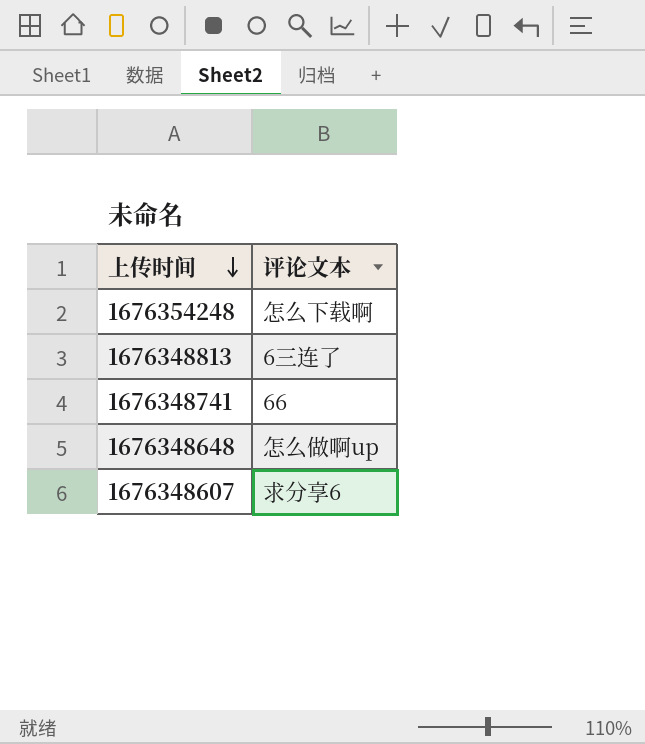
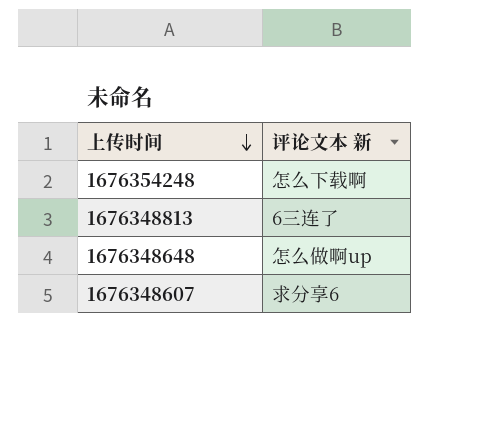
column name: 评论文本 -> 评论文本 新
row 1676348741: 66 -> none

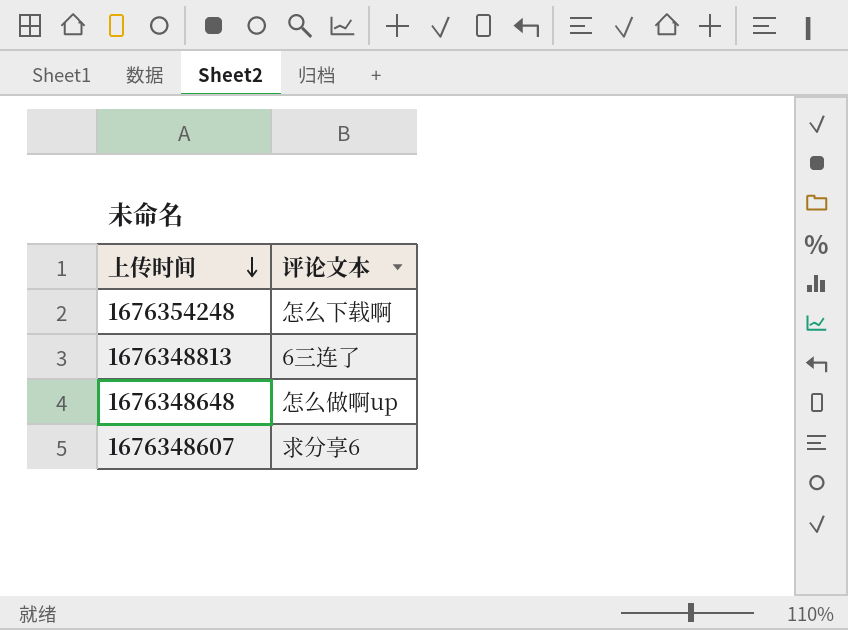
column name: 评论文本 新 -> 评论文本

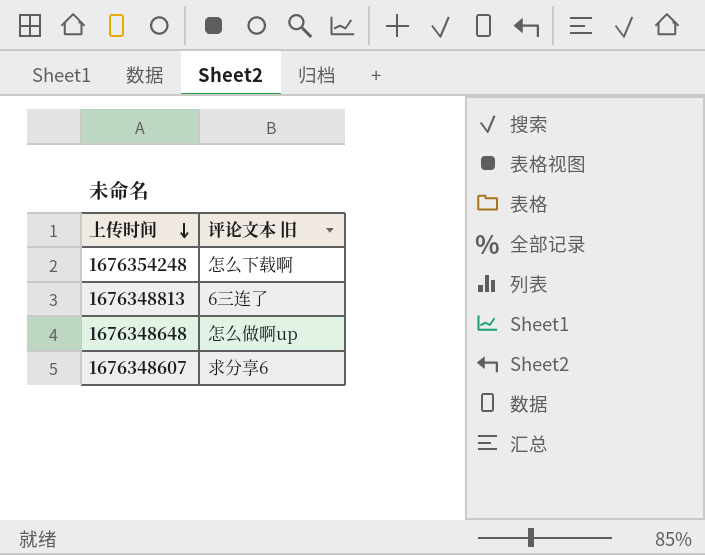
column name: 评论文本 -> 评论文本 旧

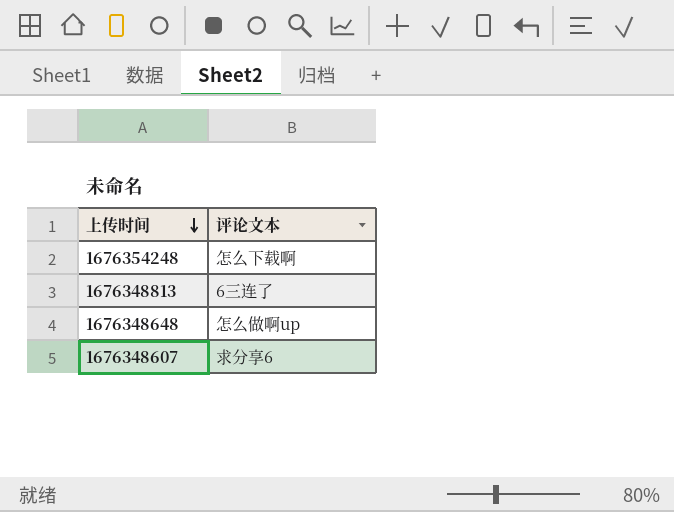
column name: 评论文本 旧 -> 评论文本

